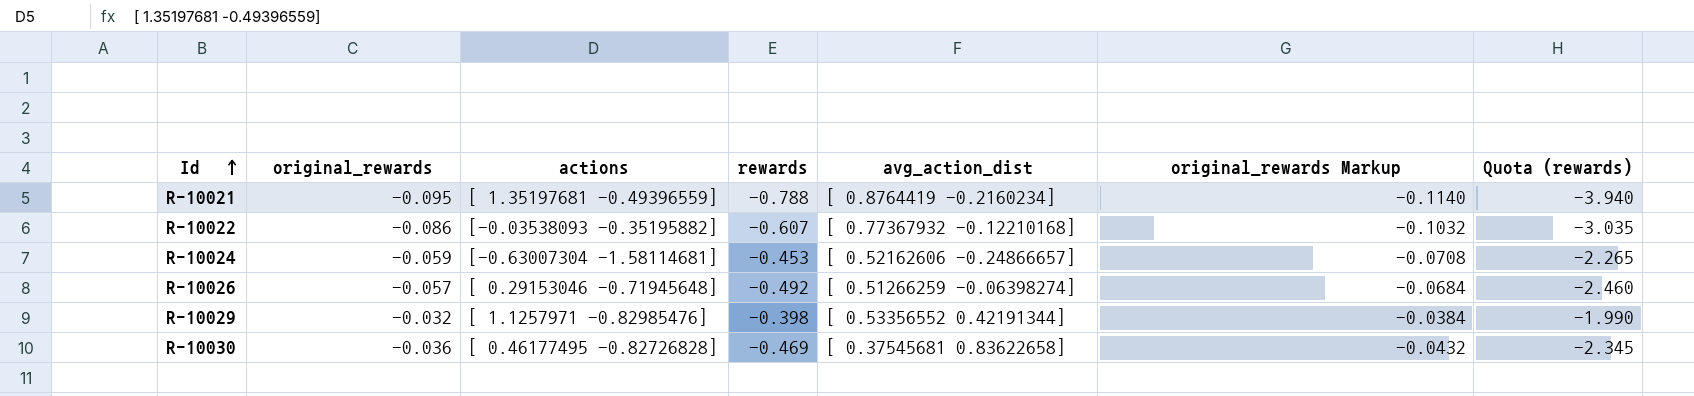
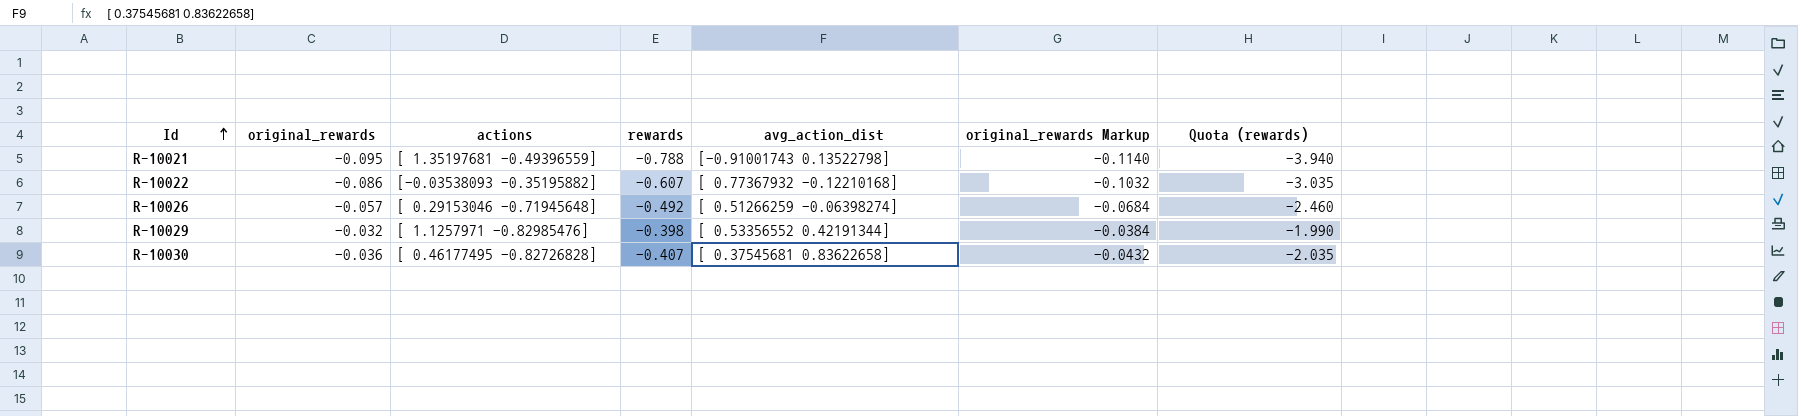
row R-10024: -0.059 | [-0.63007304 -1.58114681] | -0.453 | [ 0.52162606 -0.24866657] | -0.0708 | -2.265 -> none
R-10021 | avg_action_dist: [ 0.8764419 -0.2160234] -> [-0.91001743 0.13522798]
R-10030 | rewards: -0.469 -> -0.407
R-10030 | Quota (rewards): -2.345 -> -2.035

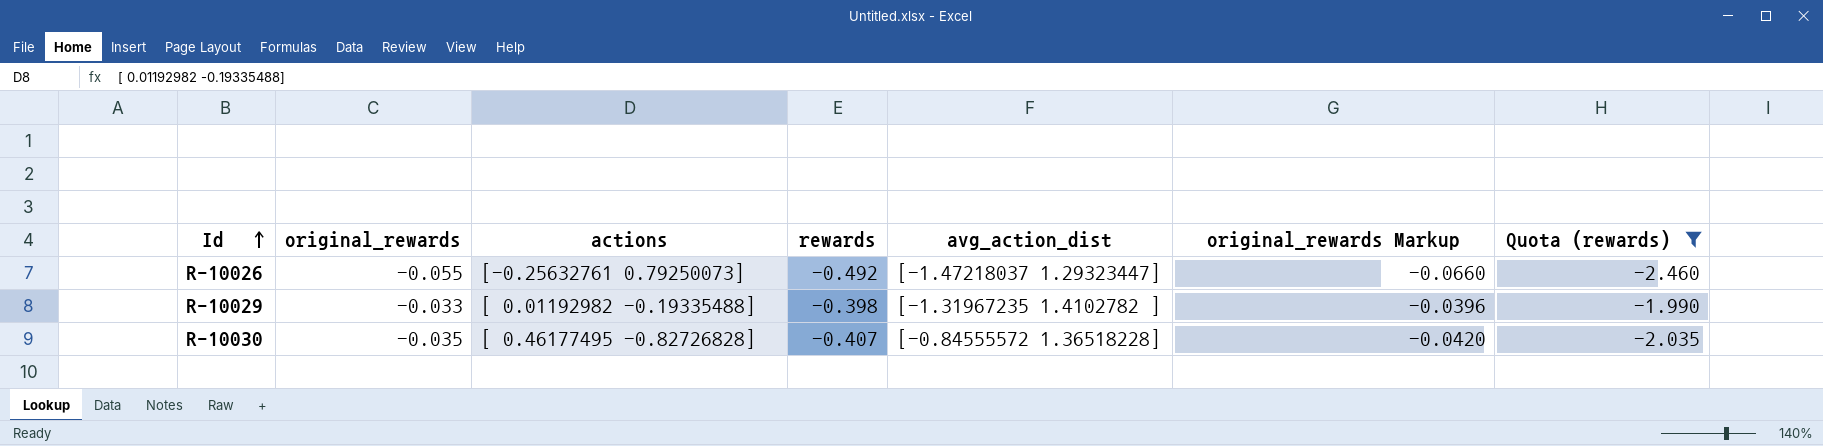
filter: none -> Quota (rewards) >= -2.460
R-10026 | original_rewards: -0.057 -> -0.055
R-10026 | actions: [ 0.29153046 -0.71945648] -> [-0.25632761 0.79250073]
R-10026 | avg_action_dist: [ 0.51266259 -0.06398274] -> [-1.47218037 1.29323447]
R-10026 | original_rewards Markup: -0.0684 -> -0.0660
R-10029 | original_rewards: -0.032 -> -0.033
R-10029 | actions: [ 1.1257971 -0.82985476] -> [ 0.01192982 -0.19335488]
R-10029 | avg_action_dist: [ 0.53356552 0.42191344] -> [-1.31967235 1.4102782 ]
R-10029 | original_rewards Markup: -0.0384 -> -0.0396
R-10030 | original_rewards: -0.036 -> -0.035
R-10030 | avg_action_dist: [ 0.37545681 0.83622658] -> [-0.84555572 1.36518228]
R-10030 | original_rewards Markup: -0.0432 -> -0.0420

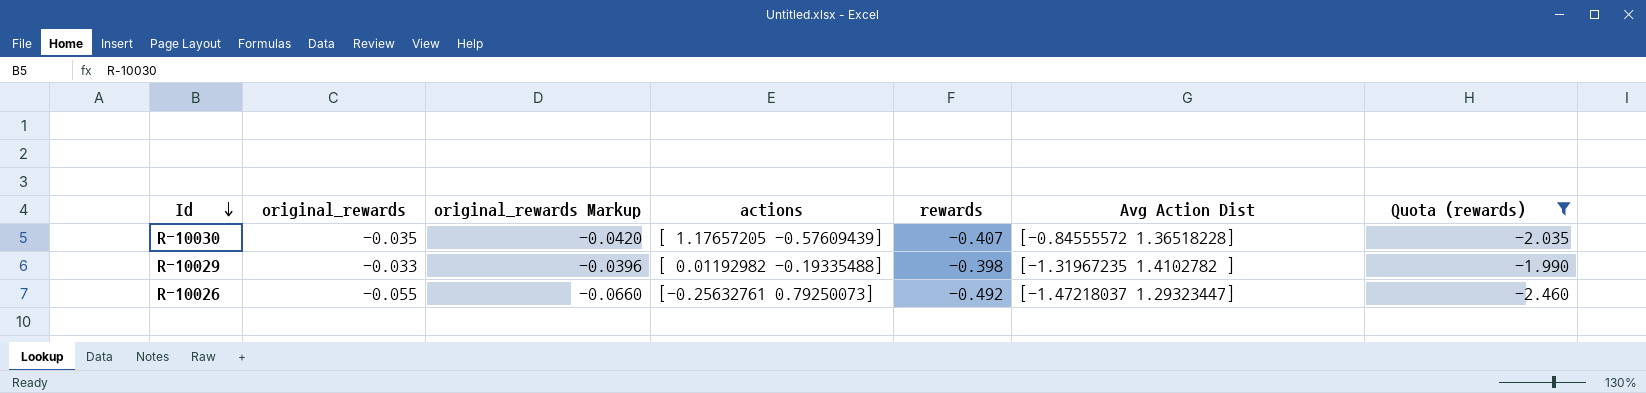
row order: Id ascending -> Id descending
column original_rewards Markup | position: 6 -> 3
column name: avg_action_dist -> Avg Action Dist
R-10030 | actions: [ 0.46177495 -0.82726828] -> [ 1.17657205 -0.57609439]

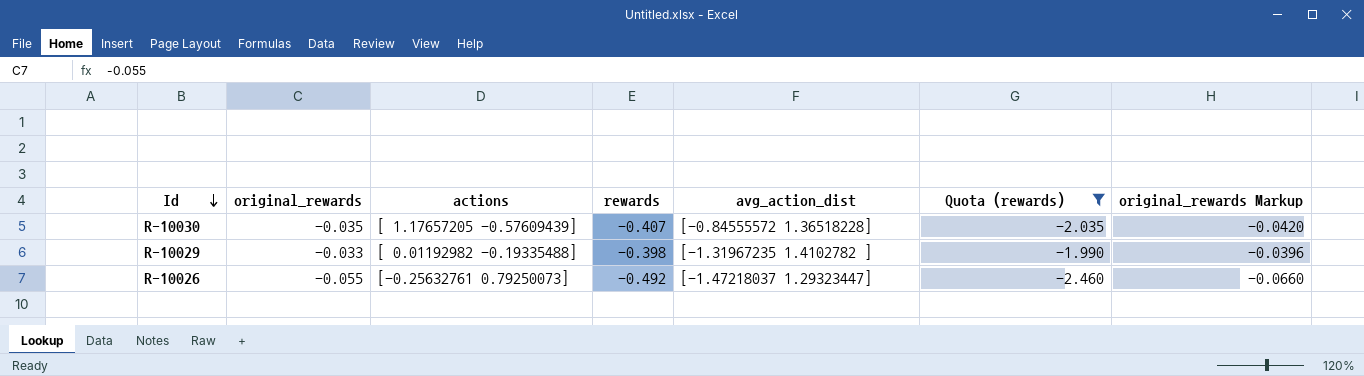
column name: Avg Action Dist -> avg_action_dist
column original_rewards Markup | position: 3 -> 7

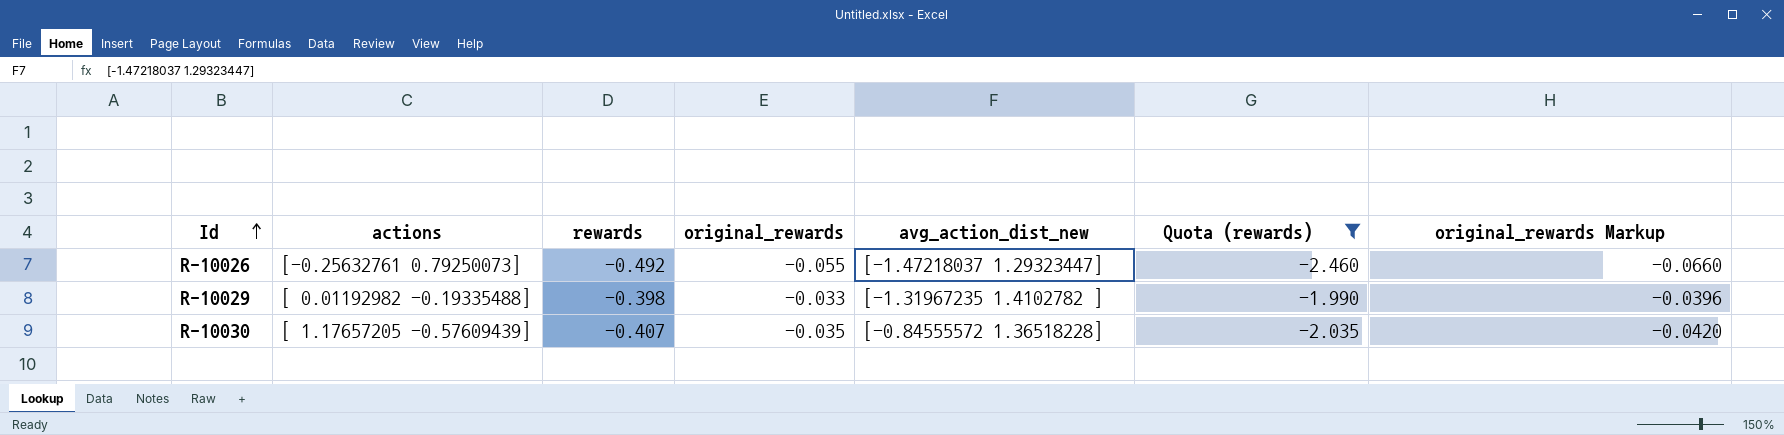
row order: Id descending -> Id ascending
column original_rewards | position: 2 -> 4
column name: avg_action_dist -> avg_action_dist_new

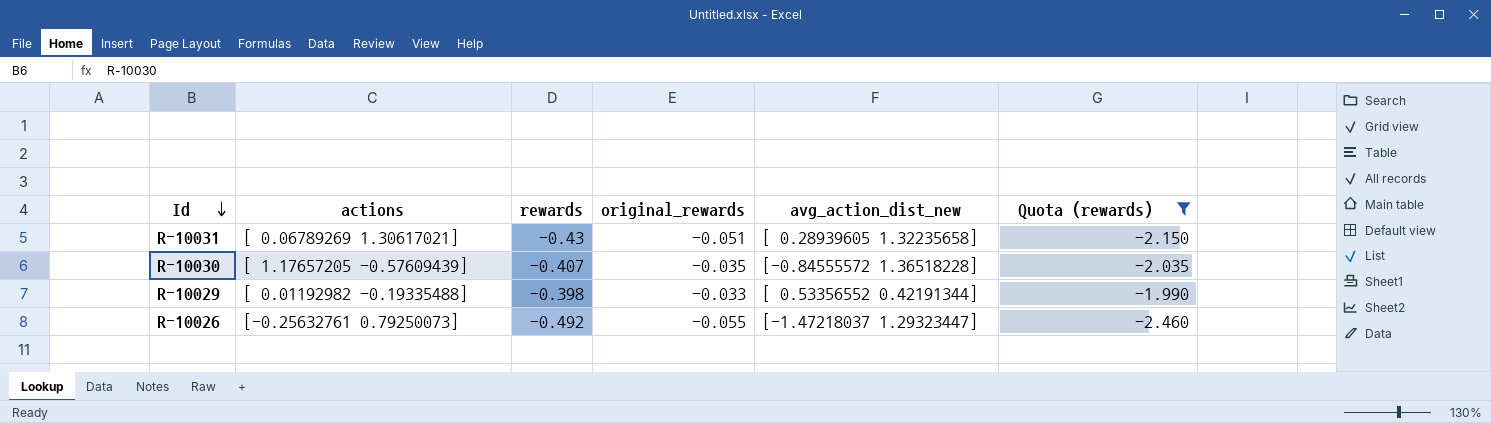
row order: Id ascending -> Id descending
column original_rewards Markup | formula: [original_rewards] * 1.2 -> none
row R-10031: none -> [ 0.06789269 1.30617021] | -0.43 | -0.051 | [ 0.28939605 1.32235658] | -2.150
R-10029 | avg_action_dist_new: [-1.31967235 1.4102782 ] -> [ 0.53356552 0.42191344]

